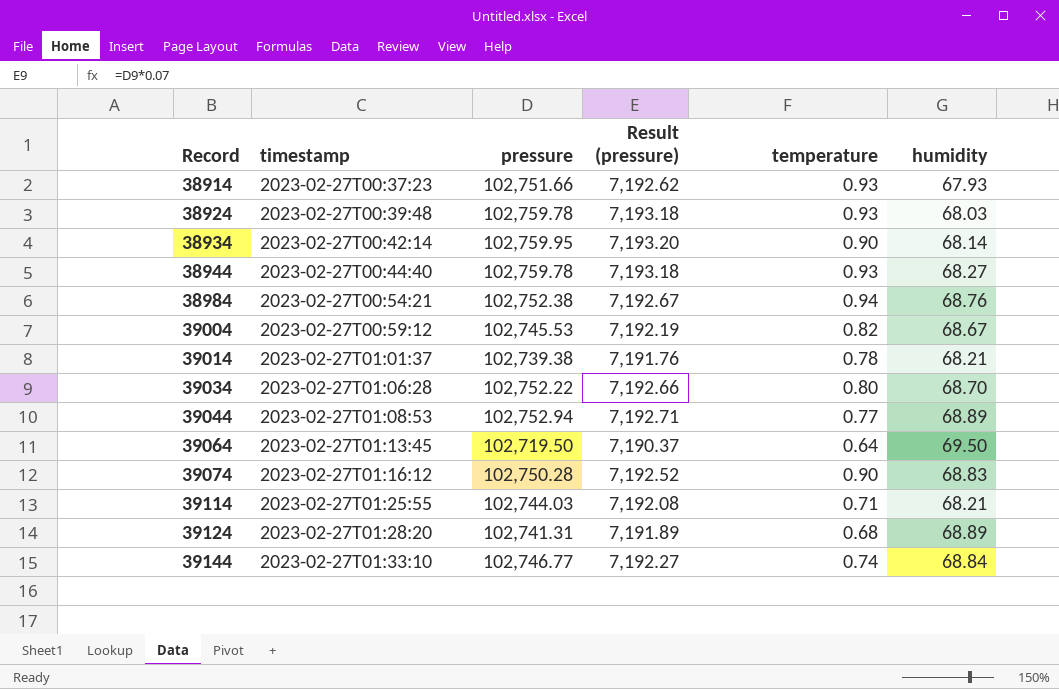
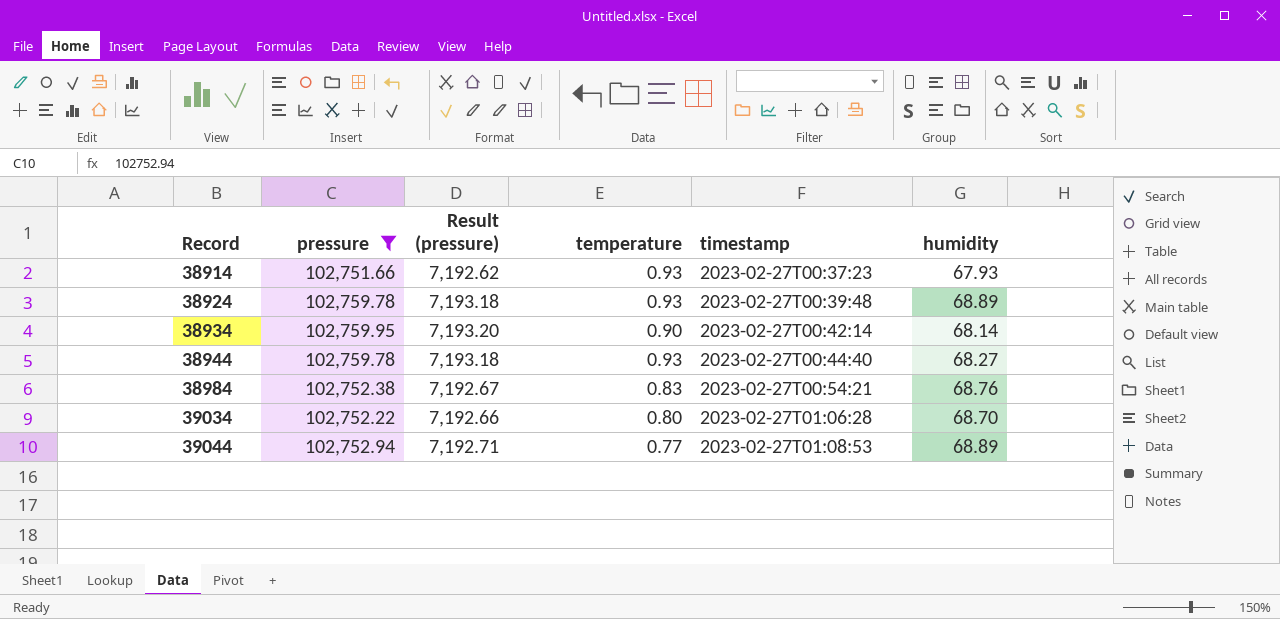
filter: none -> pressure >= 102,751.66
column timestamp | position: 2 -> 5
38924 | humidity: 68.03 -> 68.89
38984 | temperature: 0.94 -> 0.83

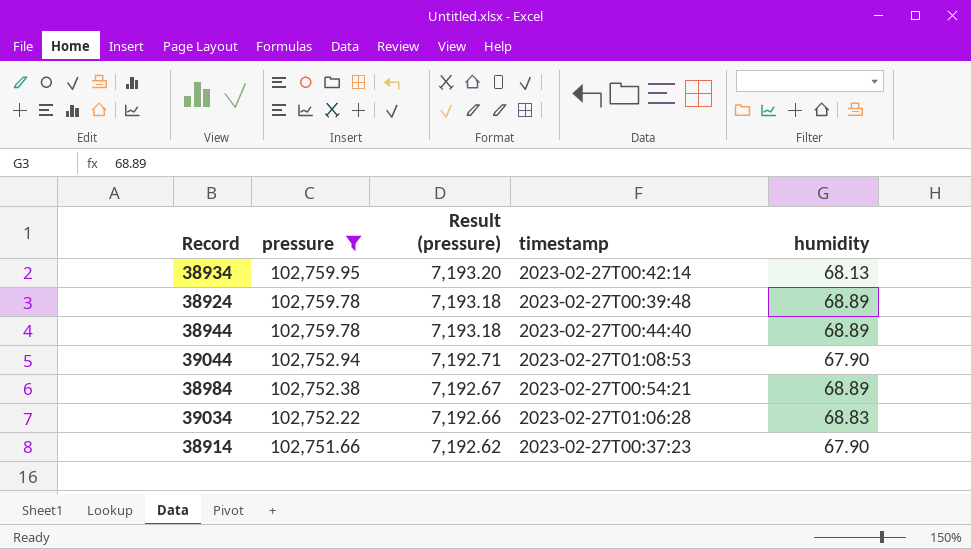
row order: Record ascending -> pressure descending
column temperature | position: 4 -> none
38934 | humidity: 68.14 -> 68.13
38944 | humidity: 68.27 -> 68.89
39044 | humidity: 68.89 -> 67.90
38984 | humidity: 68.76 -> 68.89
39034 | humidity: 68.70 -> 68.83
38914 | humidity: 67.93 -> 67.90

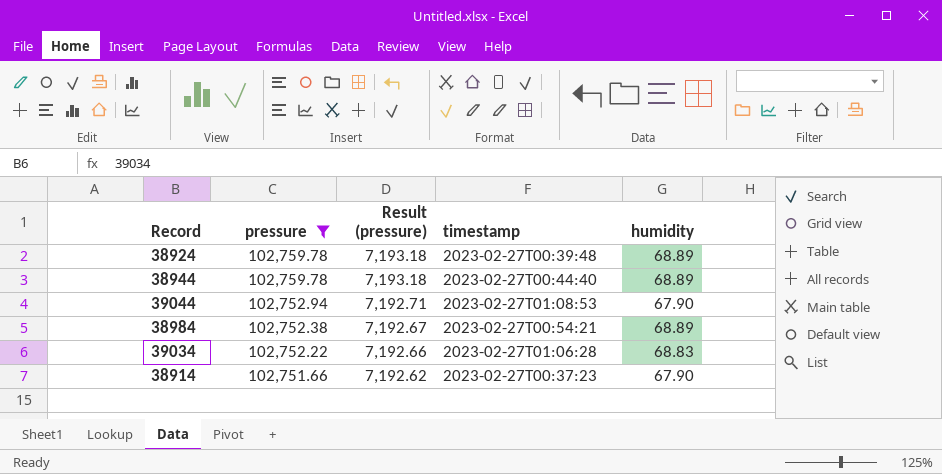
row 38934: 102,759.95 | 7,193.20 | 2023-02-27T00:42:14 | 68.13 -> none

